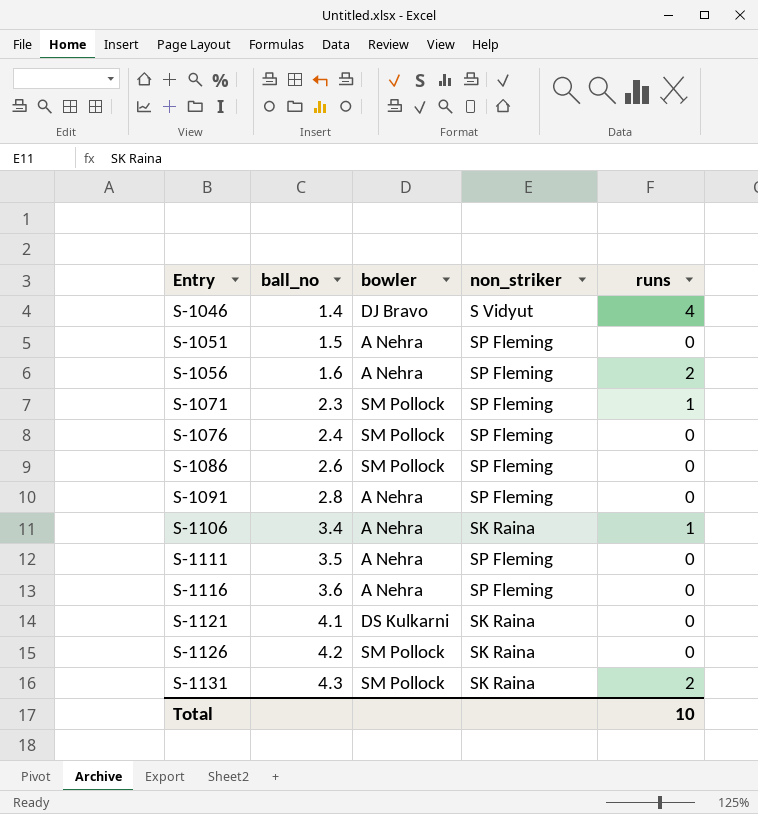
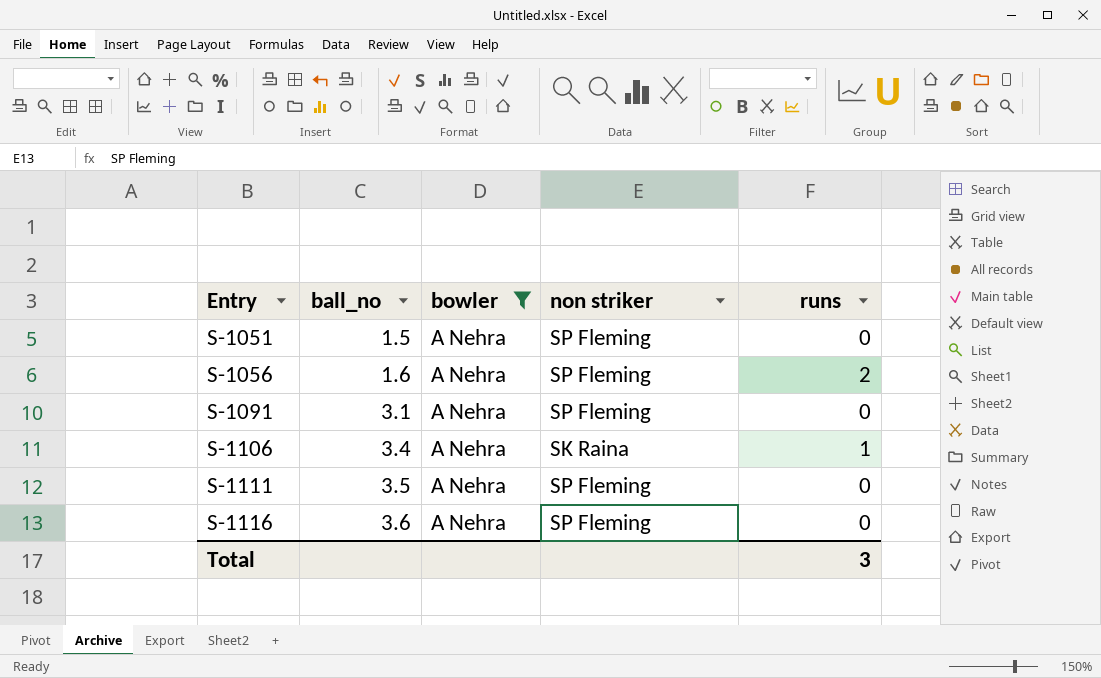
filter: none -> bowler = A Nehra
column name: non_striker -> non striker
S-1091 | ball_no: 2.8 -> 3.1
Total | runs: 10 -> 3

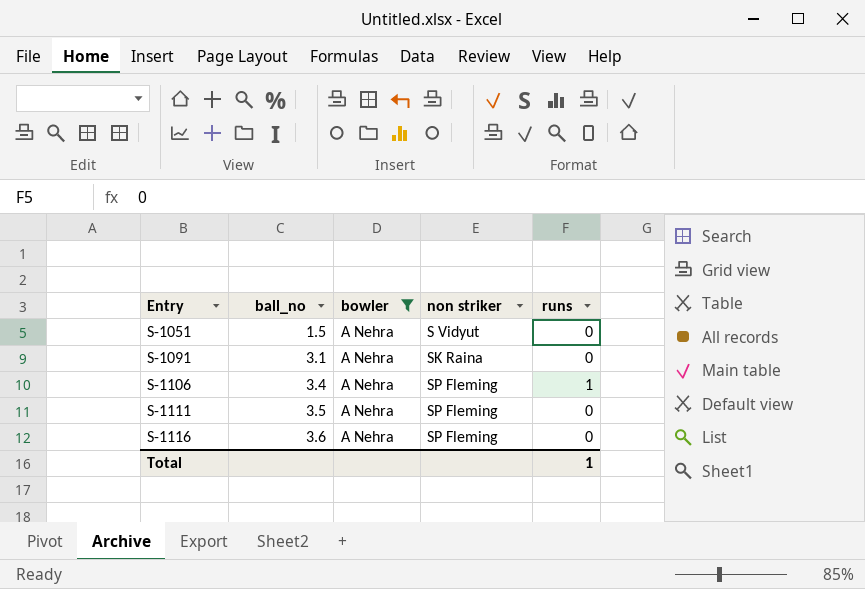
row S-1056: 1.6 | A Nehra | SP Fleming | 2 -> none
S-1051 | non striker: SP Fleming -> S Vidyut
S-1091 | non striker: SP Fleming -> SK Raina
S-1106 | non striker: SK Raina -> SP Fleming
Total | runs: 3 -> 1

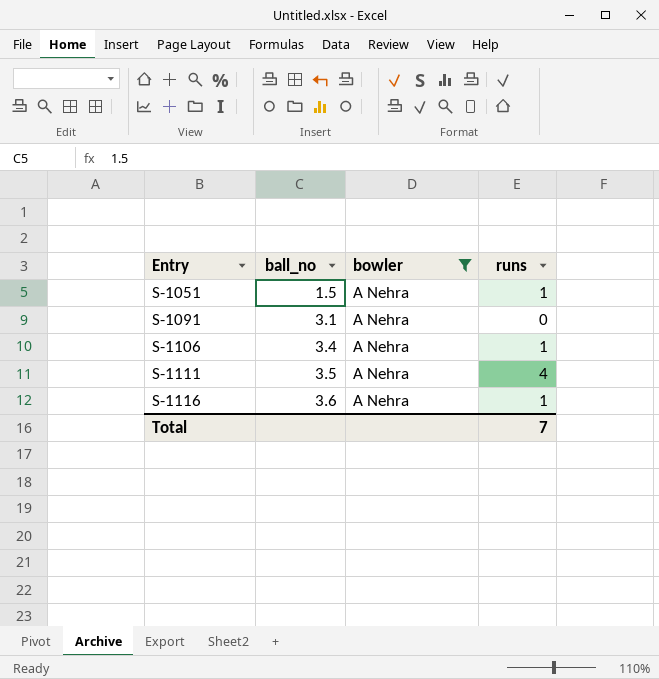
column non striker | position: 4 -> none
S-1051 | runs: 0 -> 1
S-1111 | runs: 0 -> 4
S-1116 | runs: 0 -> 1
Total | runs: 1 -> 7

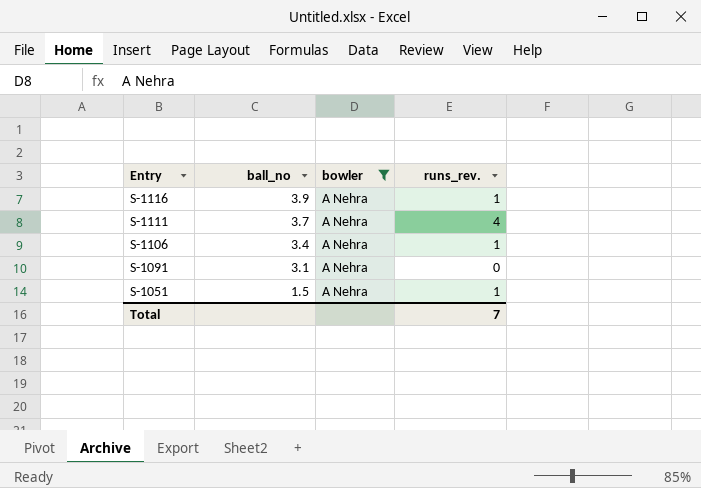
row order: Entry ascending -> Entry descending
column name: runs -> runs_rev.
S-1116 | ball_no: 3.6 -> 3.9
S-1111 | ball_no: 3.5 -> 3.7

